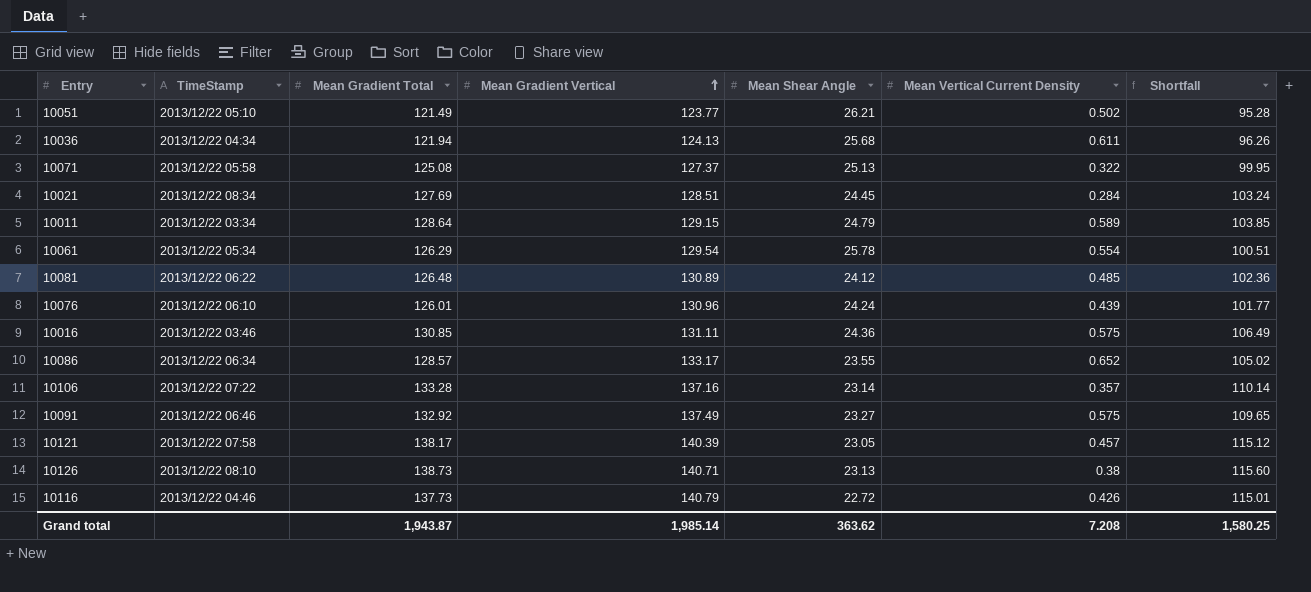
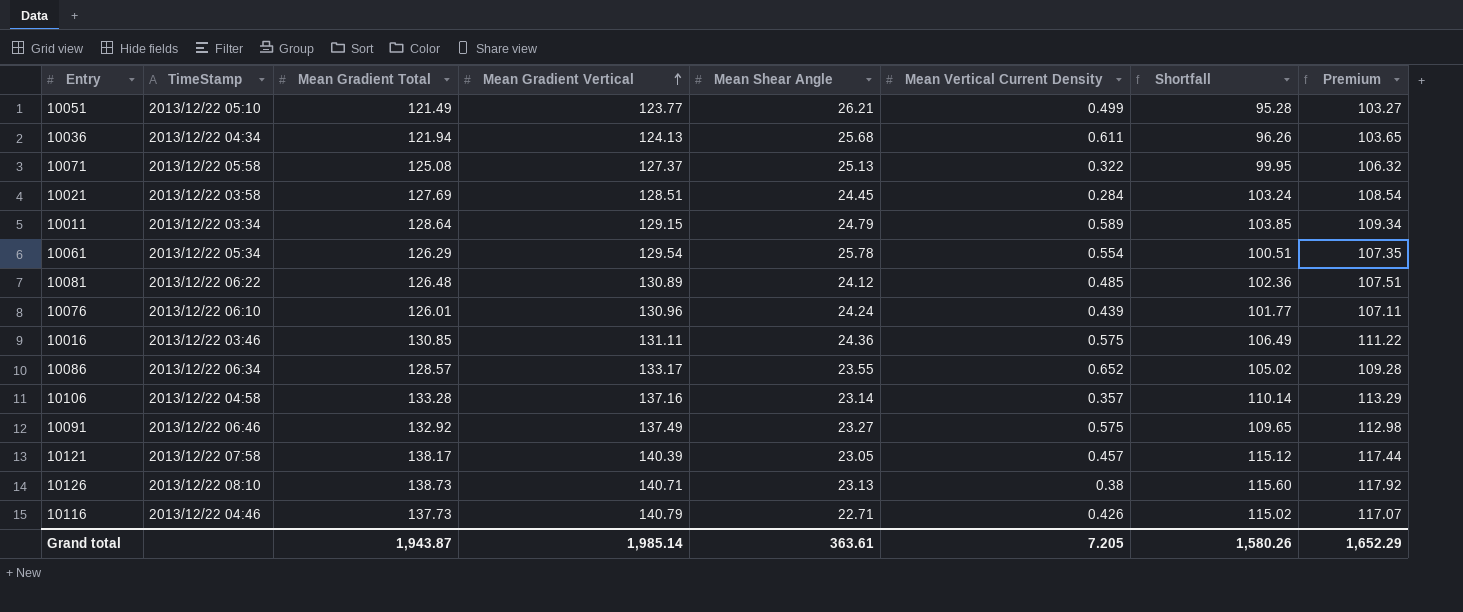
column Premium | formula: none -> [Mean Gradient Total] * 0.85
10051 | Mean Vertical Current Density: 0.502 -> 0.499
10021 | TimeStamp: 2013/12/22 08:34 -> 2013/12/22 03:58
10106 | TimeStamp: 2013/12/22 07:22 -> 2013/12/22 04:58
10116 | Mean Shear Angle: 22.72 -> 22.71
10116 | Shortfall: 115.01 -> 115.02
Grand total | Mean Shear Angle: 363.62 -> 363.61
Grand total | Mean Vertical Current Density: 7.208 -> 7.205
Grand total | Shortfall: 1,580.25 -> 1,580.26

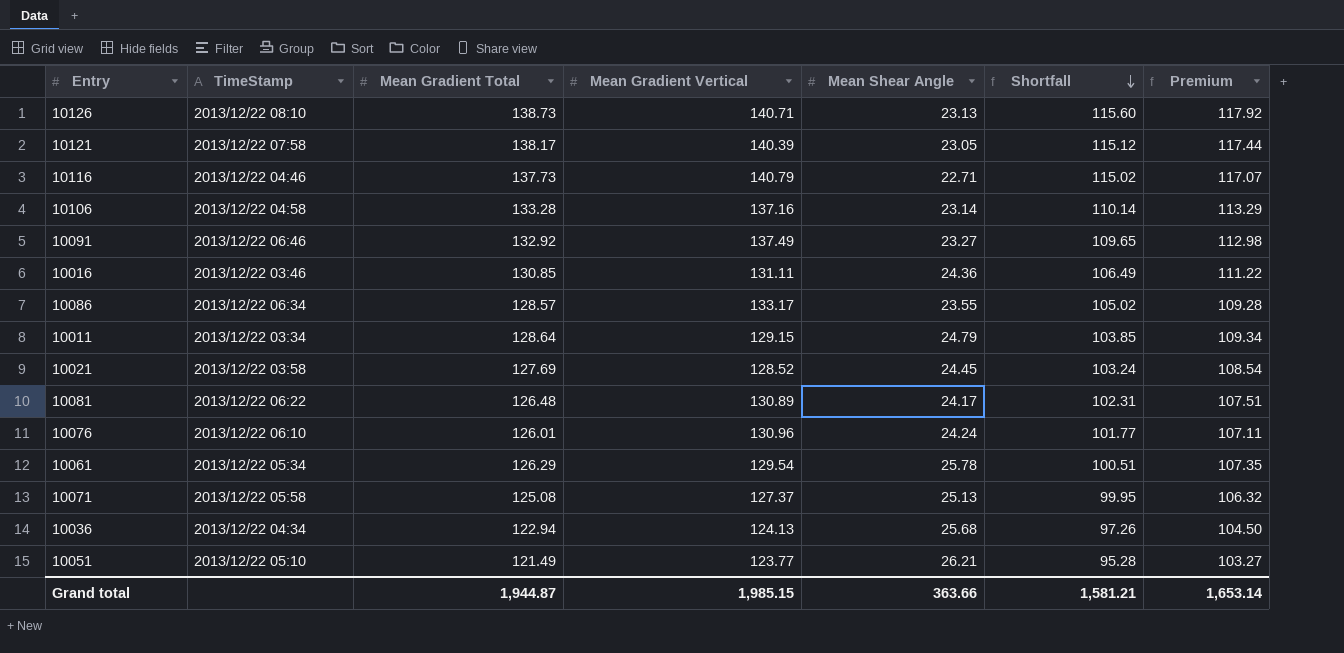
row order: Mean Gradient Vertical ascending -> Shortfall descending
column Mean Vertical Current Density | position: 6 -> none
10021 | Mean Gradient Vertical: 128.51 -> 128.52
10081 | Mean Shear Angle: 24.12 -> 24.17
10081 | Shortfall: 102.36 -> 102.31
10036 | Mean Gradient Total: 121.94 -> 122.94
10036 | Shortfall: 96.26 -> 97.26
10036 | Premium: 103.65 -> 104.50
Grand total | Mean Gradient Total: 1,943.87 -> 1,944.87
Grand total | Mean Gradient Vertical: 1,985.14 -> 1,985.15
Grand total | Mean Shear Angle: 363.61 -> 363.66
Grand total | Shortfall: 1,580.26 -> 1,581.21
Grand total | Premium: 1,652.29 -> 1,653.14

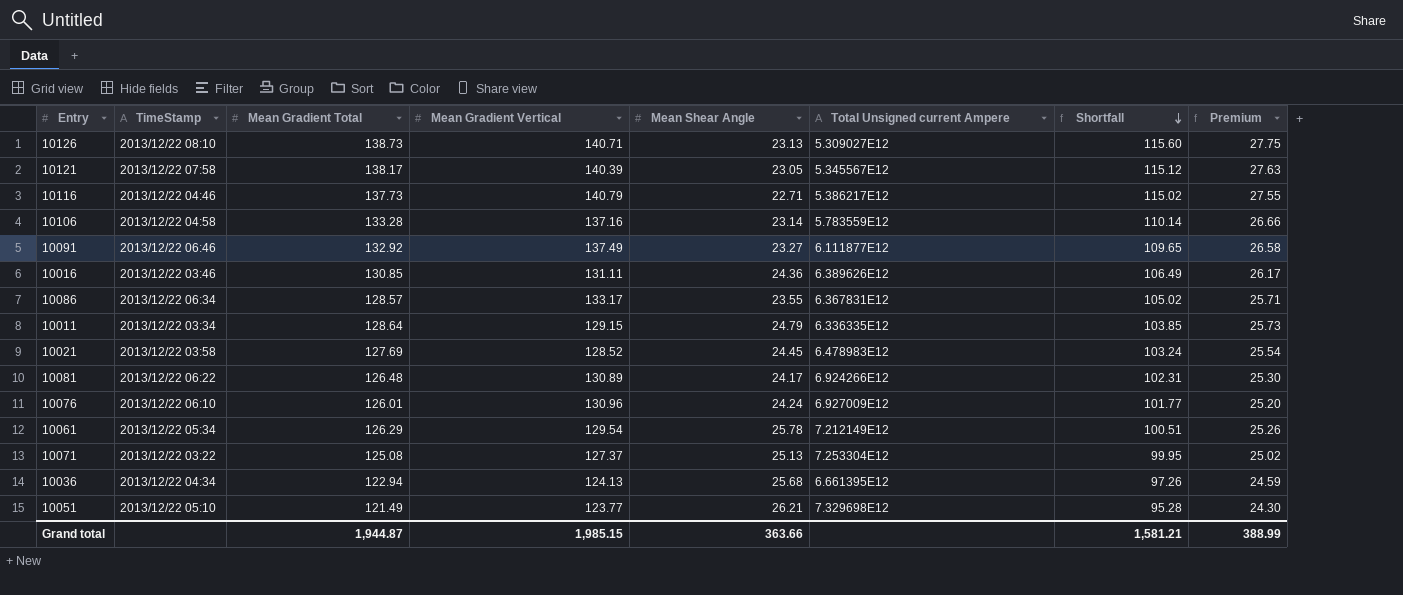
column Total Unsigned current Ampere | position: none -> 6
column Premium | formula: [Mean Gradient Total] * 0.85 -> [Mean Gradient Total] * 0.2
10071 | TimeStamp: 2013/12/22 05:58 -> 2013/12/22 03:22
Grand total | Premium: 1,653.14 -> 388.99

